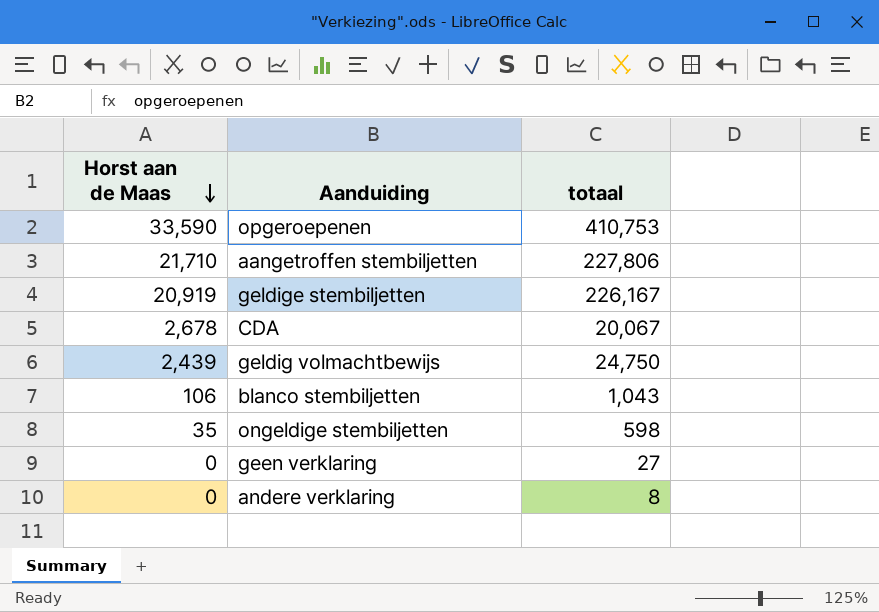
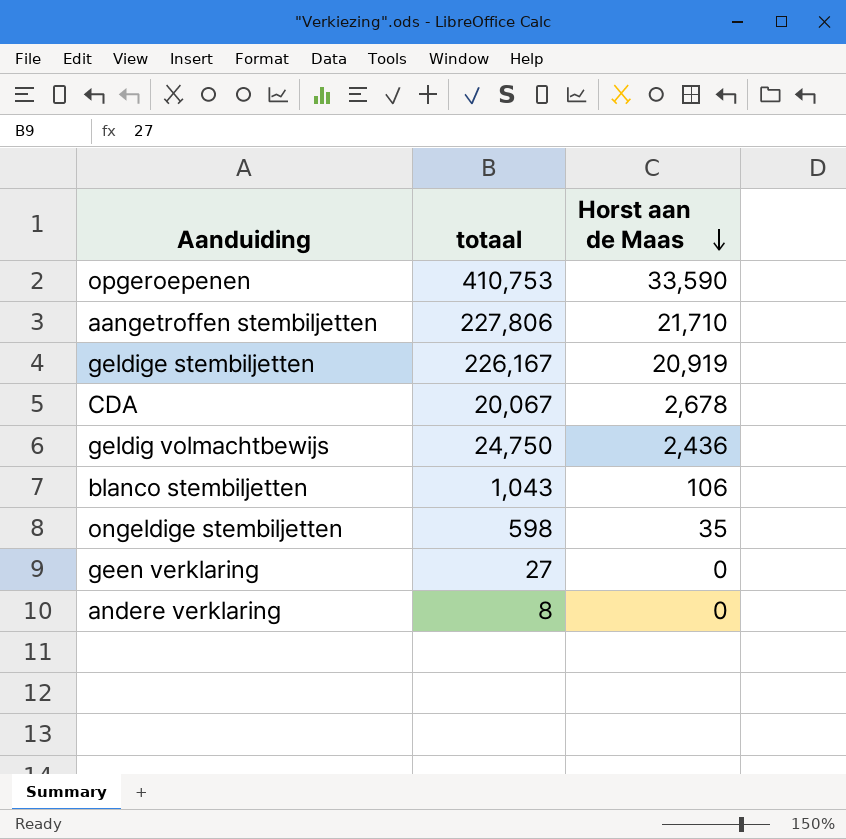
column Horst aan de Maas | position: 1 -> 3
geldig volmachtbewijs | Horst aan de Maas: 2,439 -> 2,436

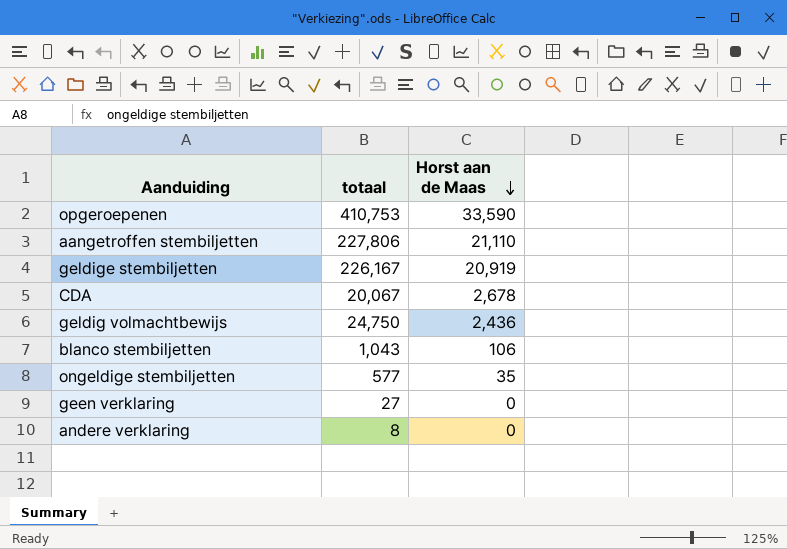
aangetroffen stembiljetten | Horst aan de Maas: 21,710 -> 21,110
ongeldige stembiljetten | totaal: 598 -> 577

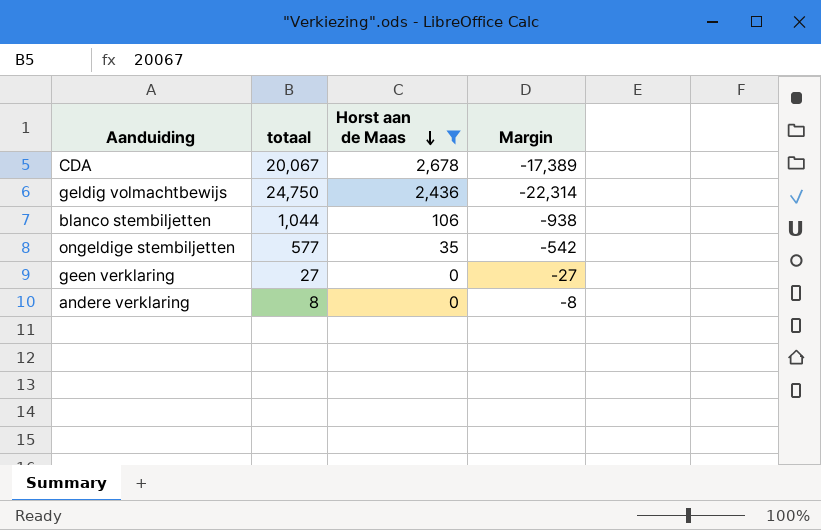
filter: none -> Horst aan de Maas <= 2,678
column Margin | formula: none -> [Horst aan de Maas] - [totaal]
blanco stembiljetten | totaal: 1,043 -> 1,044

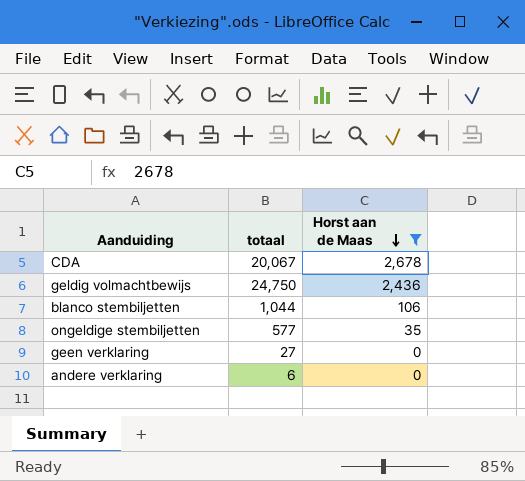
column Margin | formula: [Horst aan de Maas] - [totaal] -> none
andere verklaring | totaal: 8 -> 6

